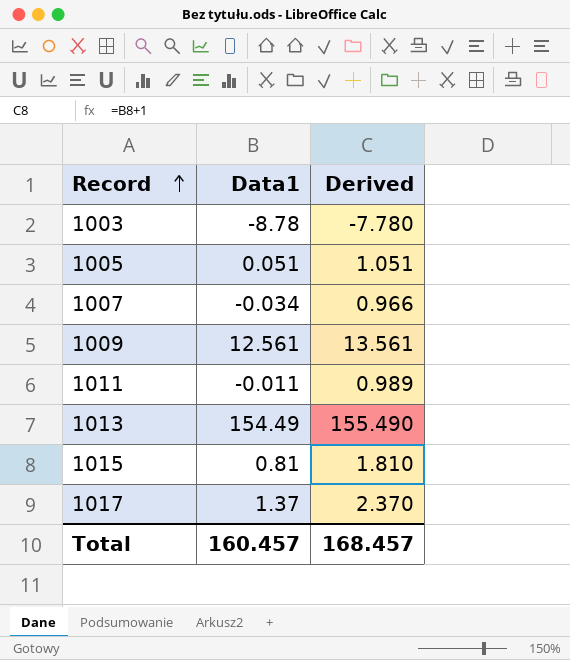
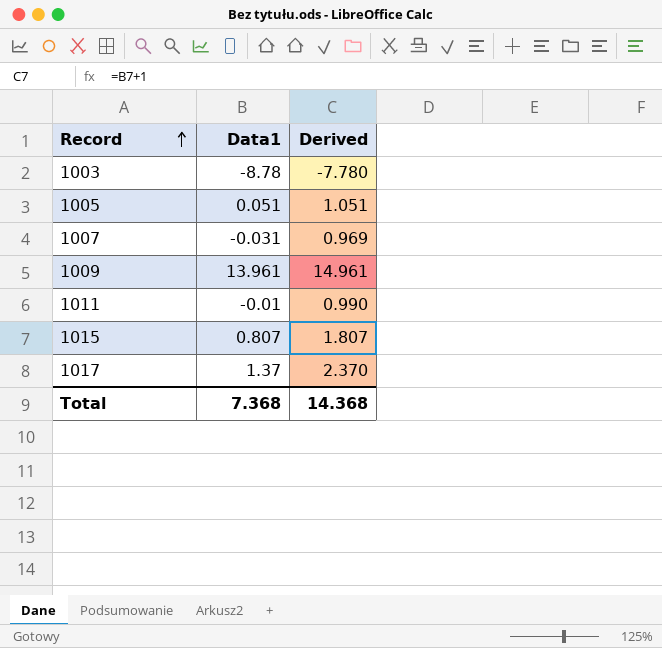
row 1013: 154.49 | 155.490 -> none
1007 | Data1: -0.034 -> -0.031
1007 | Derived: 0.966 -> 0.969
1009 | Data1: 12.561 -> 13.961
1009 | Derived: 13.561 -> 14.961
1011 | Data1: -0.011 -> -0.01
1011 | Derived: 0.989 -> 0.990
1015 | Data1: 0.81 -> 0.807
1015 | Derived: 1.810 -> 1.807
Total | Data1: 160.457 -> 7.368
Total | Derived: 168.457 -> 14.368

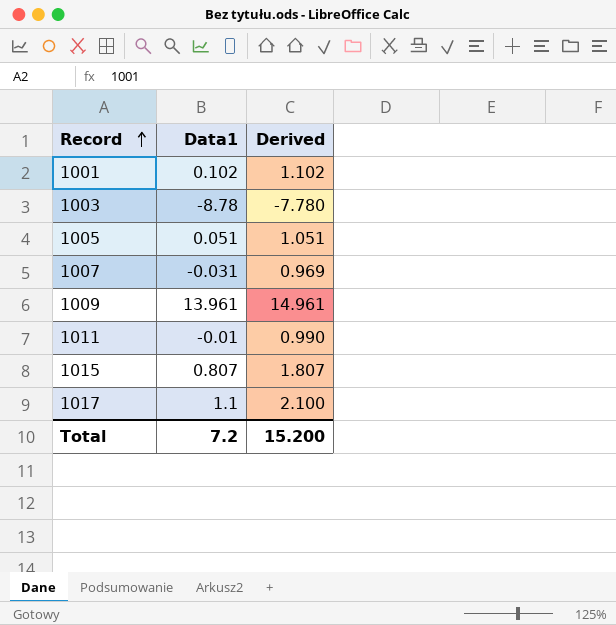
row 1001: none -> 0.102 | 1.102
1017 | Data1: 1.37 -> 1.1
1017 | Derived: 2.370 -> 2.100
Total | Data1: 7.368 -> 7.2
Total | Derived: 14.368 -> 15.200

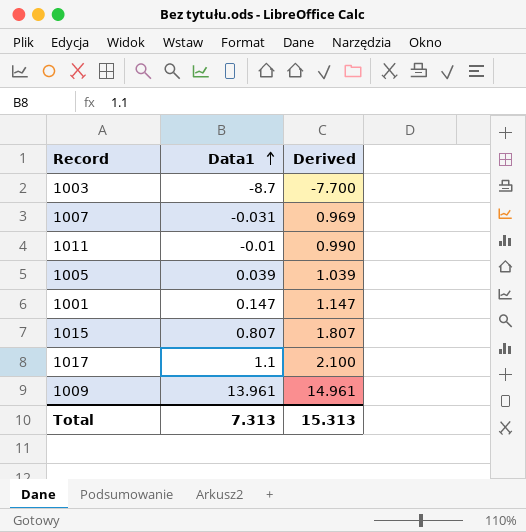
row order: Record ascending -> Data1 ascending
1003 | Data1: -8.78 -> -8.7
1003 | Derived: -7.780 -> -7.700
1005 | Data1: 0.051 -> 0.039
1005 | Derived: 1.051 -> 1.039
1001 | Data1: 0.102 -> 0.147
1001 | Derived: 1.102 -> 1.147
Total | Data1: 7.2 -> 7.313
Total | Derived: 15.200 -> 15.313

